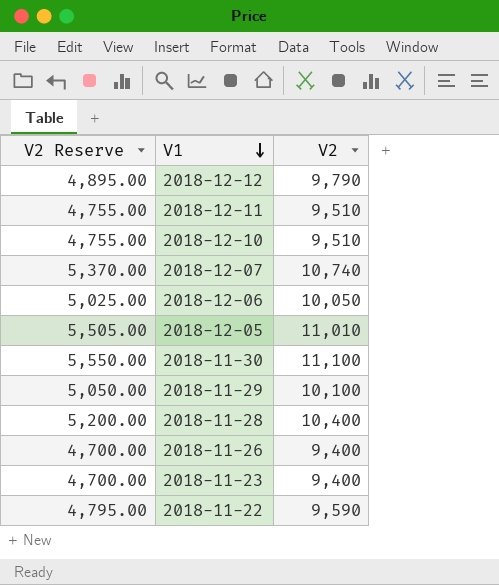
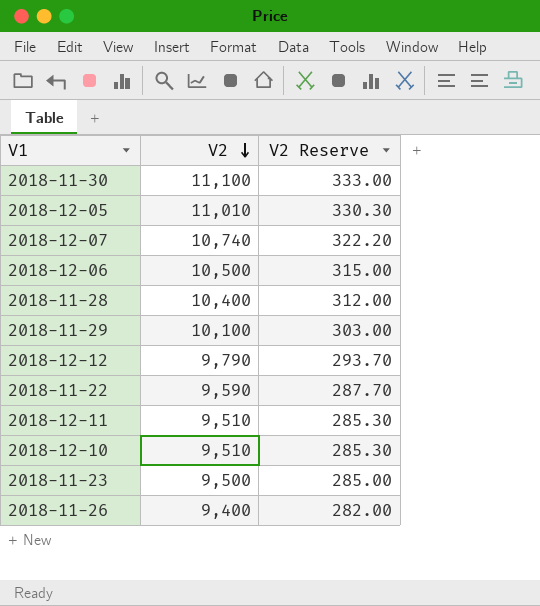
row order: V1 descending -> V2 descending
column V2 Reserve | formula: [V2] * 0.5 -> [V2] * 0.03
column V2 Reserve | position: 1 -> 3
2018-12-06 | V2: 10,050 -> 10,500
2018-11-23 | V2: 9,400 -> 9,500

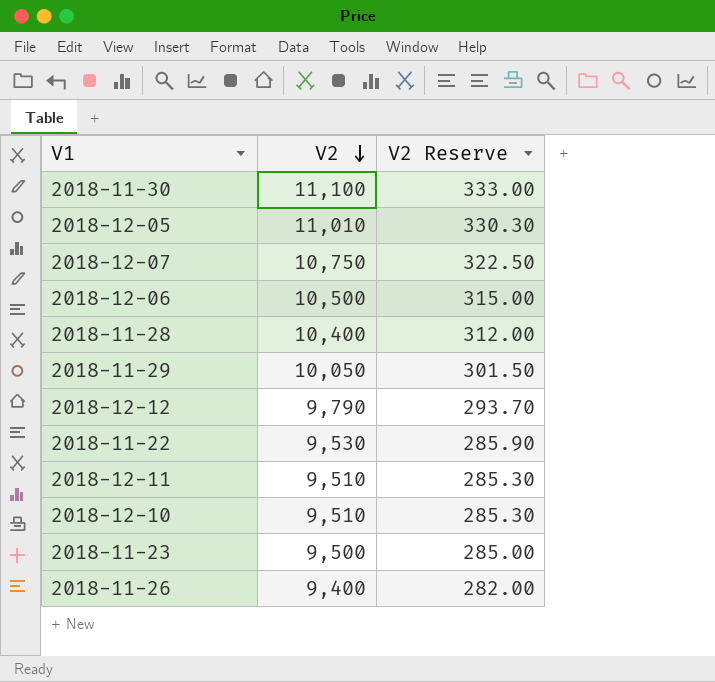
2018-12-07 | V2: 10,740 -> 10,750
2018-12-07 | V2 Reserve: 322.20 -> 322.50
2018-11-29 | V2: 10,100 -> 10,050
2018-11-29 | V2 Reserve: 303.00 -> 301.50
2018-11-22 | V2: 9,590 -> 9,530
2018-11-22 | V2 Reserve: 287.70 -> 285.90

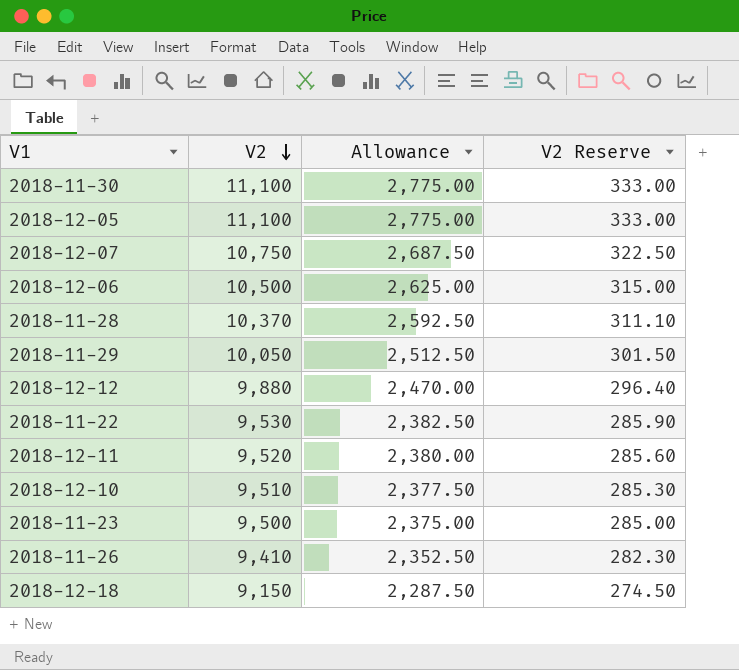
column Allowance | formula: none -> [V2] * 0.25
2018-12-05 | V2: 11,010 -> 11,100
2018-12-05 | V2 Reserve: 330.30 -> 333.00
2018-11-28 | V2: 10,400 -> 10,370
2018-11-28 | V2 Reserve: 312.00 -> 311.10
2018-12-12 | V2: 9,790 -> 9,880
2018-12-12 | V2 Reserve: 293.70 -> 296.40
2018-12-11 | V2: 9,510 -> 9,520
2018-12-11 | V2 Reserve: 285.30 -> 285.60
2018-11-26 | V2: 9,400 -> 9,410
2018-11-26 | V2 Reserve: 282.00 -> 282.30
row 2018-12-18: none -> 9,150 | 2,287.50 | 274.50

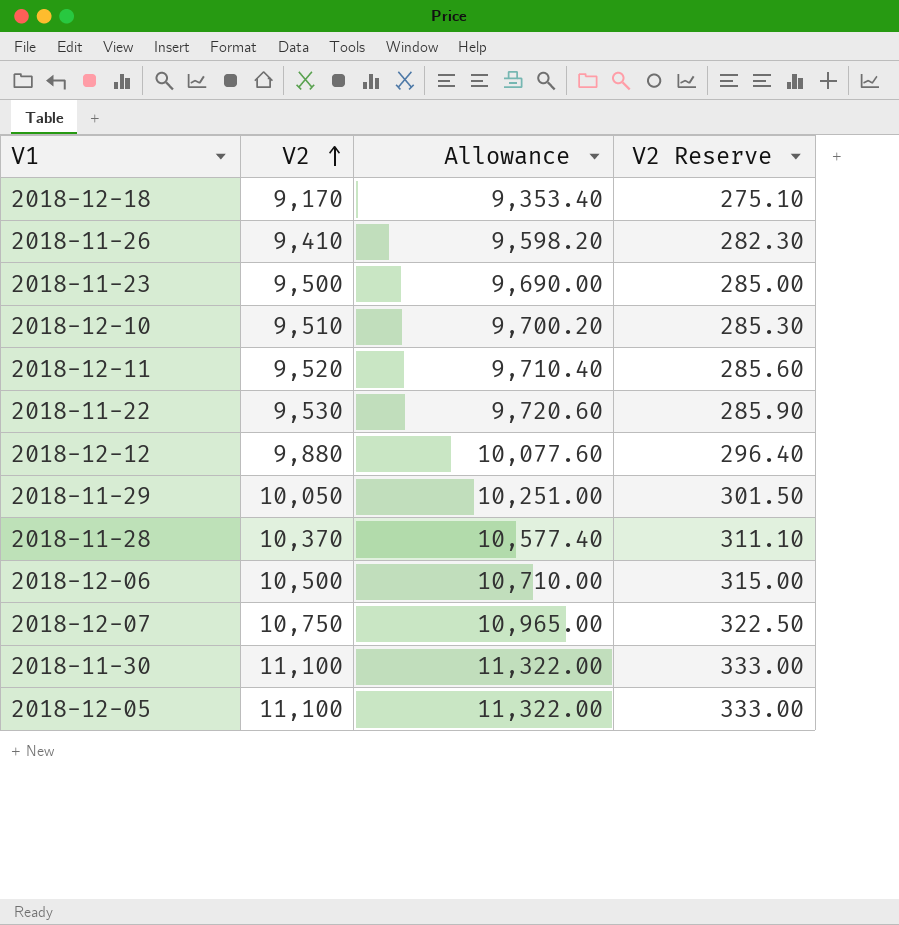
row order: V2 descending -> V2 ascending
column Allowance | formula: [V2] * 0.25 -> [V2] * 1.02
2018-12-18 | V2: 9,150 -> 9,170
2018-12-18 | V2 Reserve: 274.50 -> 275.10

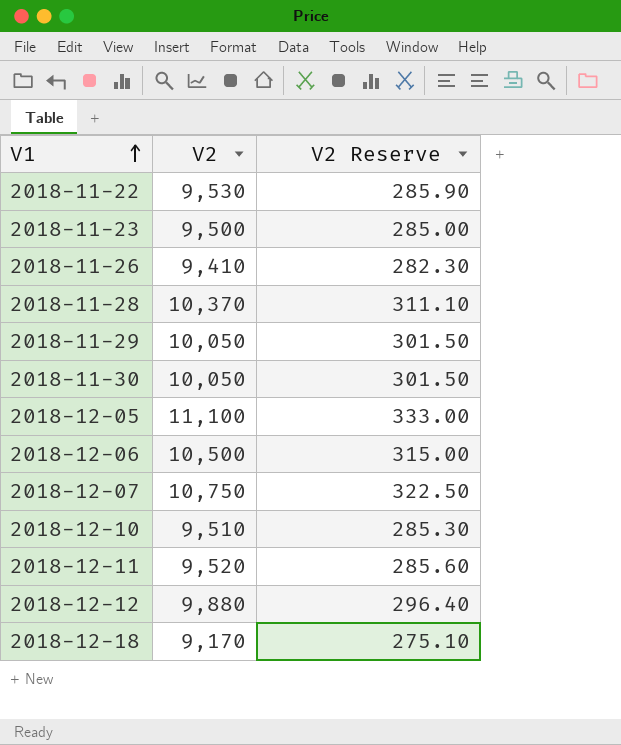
row order: V2 ascending -> V1 ascending
column Allowance | formula: [V2] * 1.02 -> none
2018-11-30 | V2: 11,100 -> 10,050
2018-11-30 | V2 Reserve: 333.00 -> 301.50

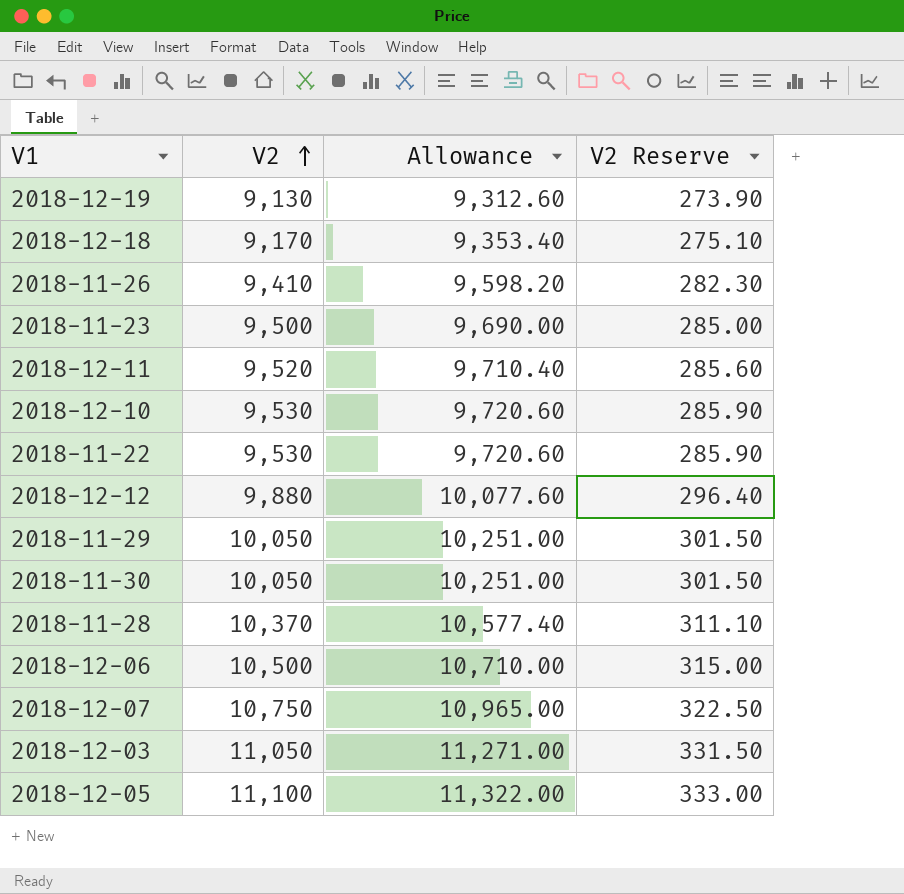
row order: V1 ascending -> V2 ascending
column Allowance | formula: none -> [V2] * 1.02
row 2018-12-19: none -> 9,130 | 9,312.60 | 273.90
2018-12-10 | V2: 9,510 -> 9,530
2018-12-10 | V2 Reserve: 285.30 -> 285.90
row 2018-12-03: none -> 11,050 | 11,271.00 | 331.50

